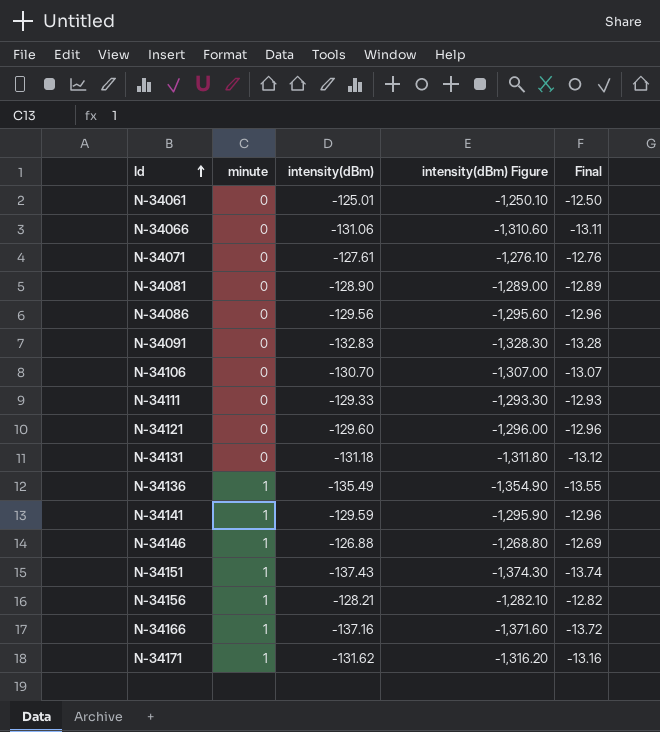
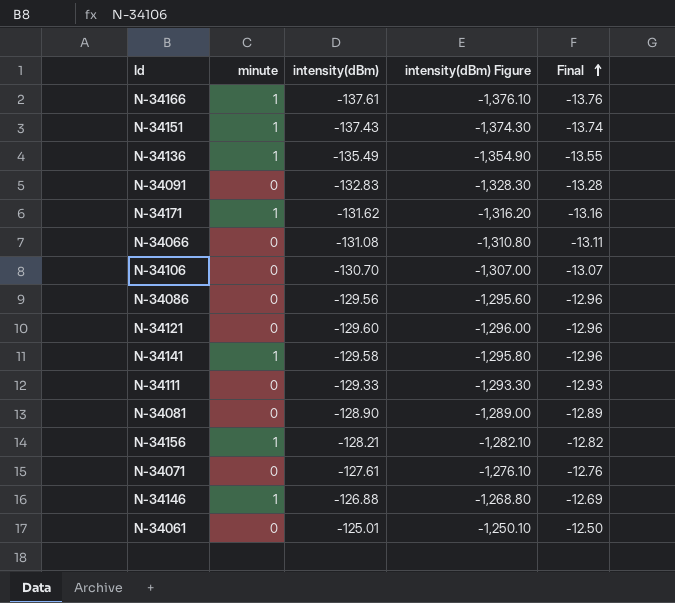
row order: Id ascending -> Final ascending
row N-34131: 0 | -131.18 | -1,311.80 | -13.12 -> none
N-34166 | intensity(dBm): -137.16 -> -137.61
N-34166 | intensity(dBm) Figure: -1,371.60 -> -1,376.10
N-34166 | Final: -13.72 -> -13.76
N-34066 | intensity(dBm): -131.06 -> -131.08
N-34066 | intensity(dBm) Figure: -1,310.60 -> -1,310.80
N-34141 | intensity(dBm): -129.59 -> -129.58
N-34141 | intensity(dBm) Figure: -1,295.90 -> -1,295.80

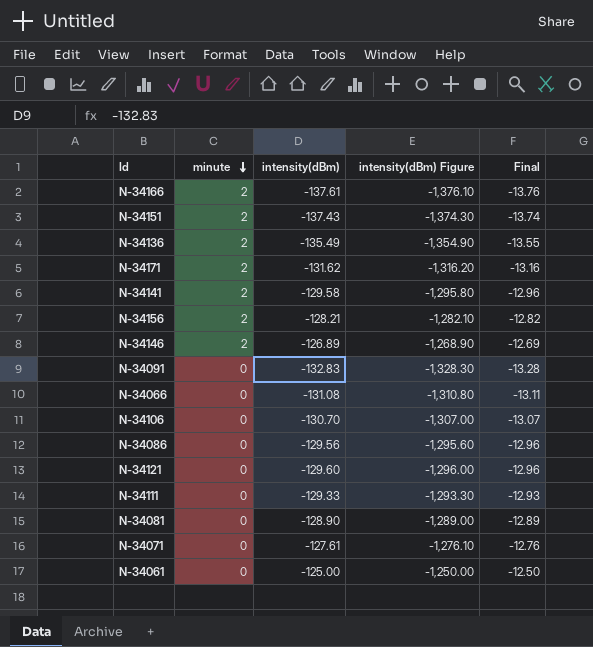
row order: Final ascending -> minute descending
N-34166 | minute: 1 -> 2
N-34151 | minute: 1 -> 2
N-34136 | minute: 1 -> 2
N-34171 | minute: 1 -> 2
N-34141 | minute: 1 -> 2
N-34156 | minute: 1 -> 2
N-34146 | minute: 1 -> 2
N-34146 | intensity(dBm): -126.88 -> -126.89
N-34146 | intensity(dBm) Figure: -1,268.80 -> -1,268.90
N-34061 | intensity(dBm): -125.01 -> -125.00
N-34061 | intensity(dBm) Figure: -1,250.10 -> -1,250.00

